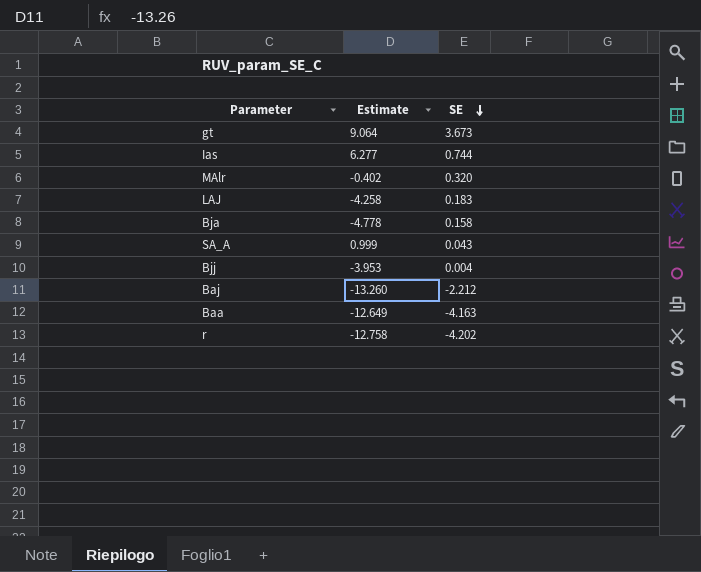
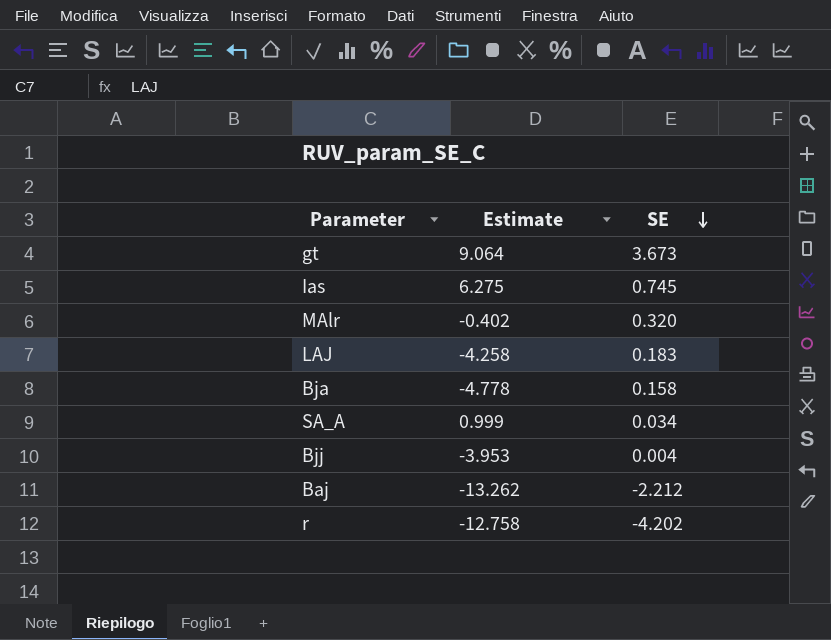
row Baa: -12.649 | -4.163 -> none
Ias | Estimate: 6.277 -> 6.275
Ias | SE: 0.744 -> 0.745
SA_A | SE: 0.043 -> 0.034
Baj | Estimate: -13.260 -> -13.262

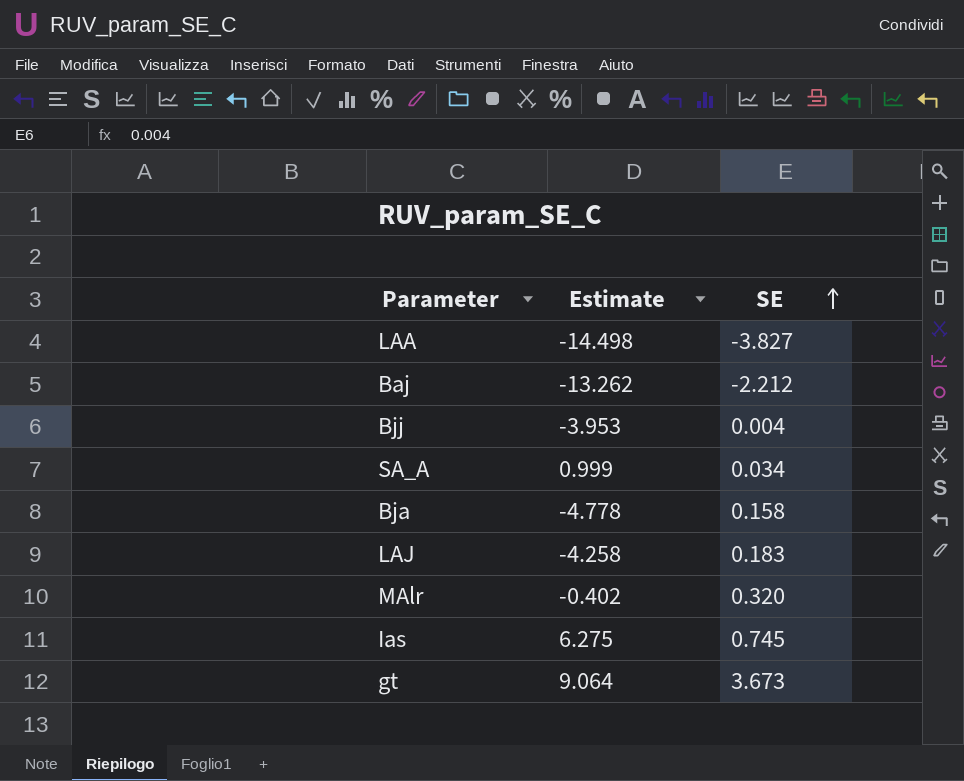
row order: SE descending -> SE ascending
row r: -12.758 | -4.202 -> none
row LAA: none -> -14.498 | -3.827

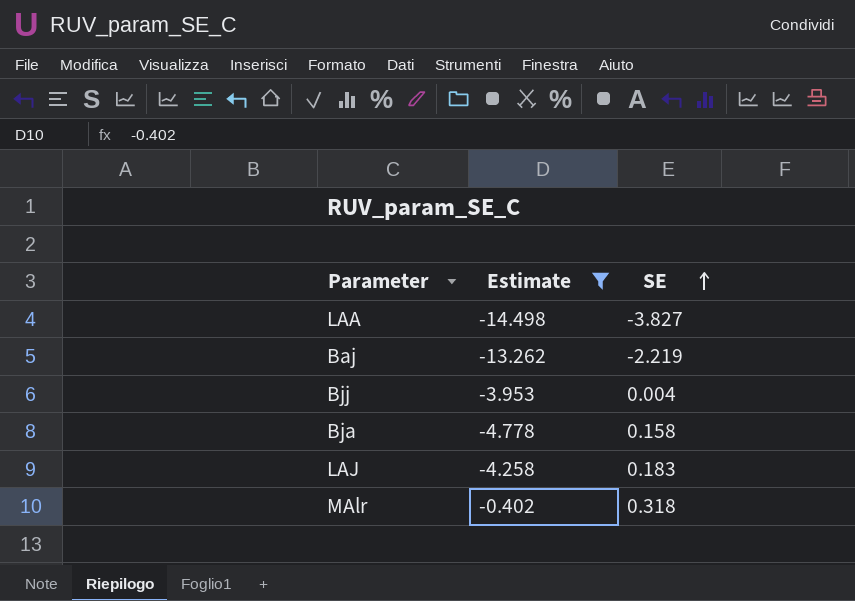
filter: none -> Estimate <= -0.402
Baj | SE: -2.212 -> -2.219
MAlr | SE: 0.320 -> 0.318

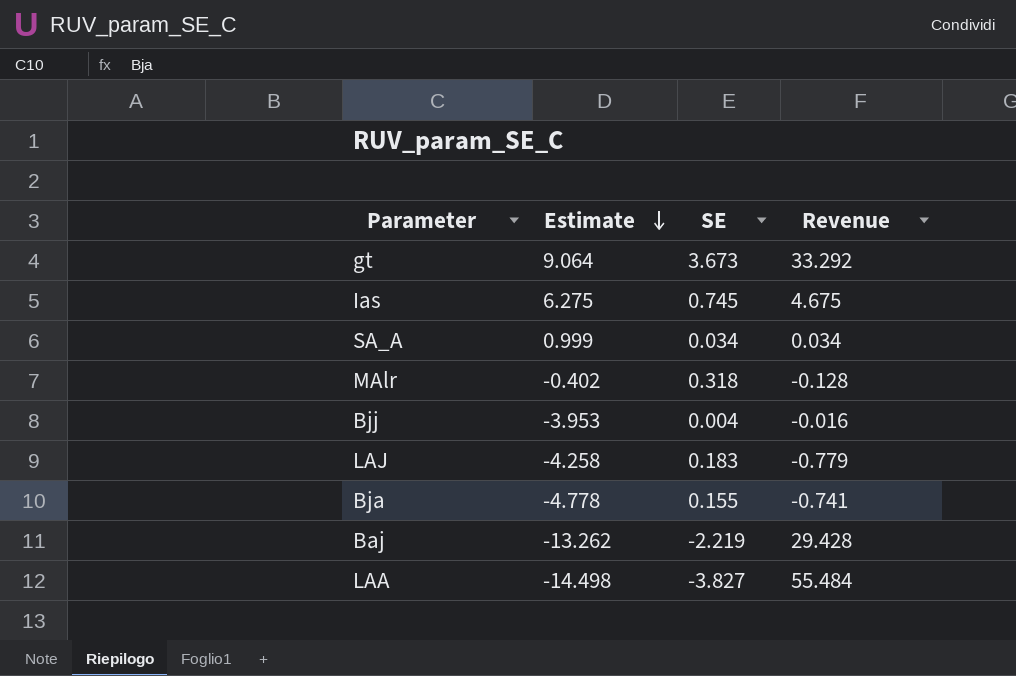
filter: Estimate <= -0.402 -> none
row order: SE ascending -> Estimate descending
column Revenue | formula: none -> [Estimate] * [SE]
Bja | SE: 0.158 -> 0.155

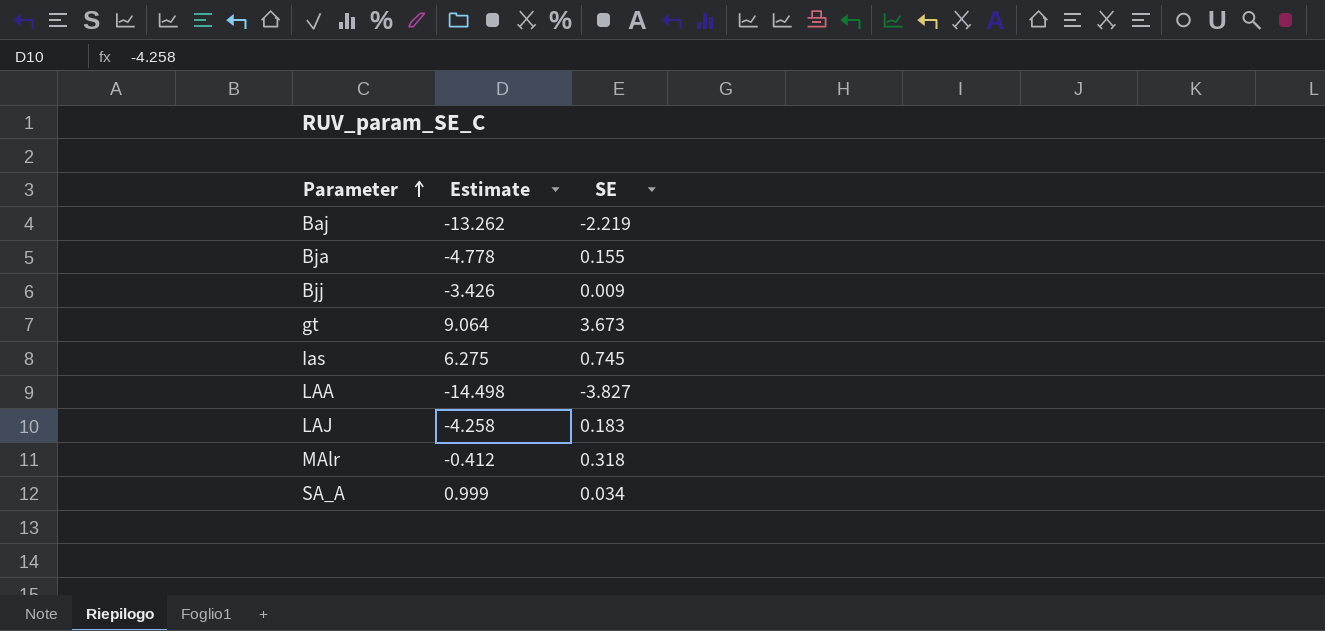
row order: Estimate descending -> Parameter ascending
column Revenue | formula: [Estimate] * [SE] -> none
Bjj | Estimate: -3.953 -> -3.426
Bjj | SE: 0.004 -> 0.009
MAlr | Estimate: -0.402 -> -0.412

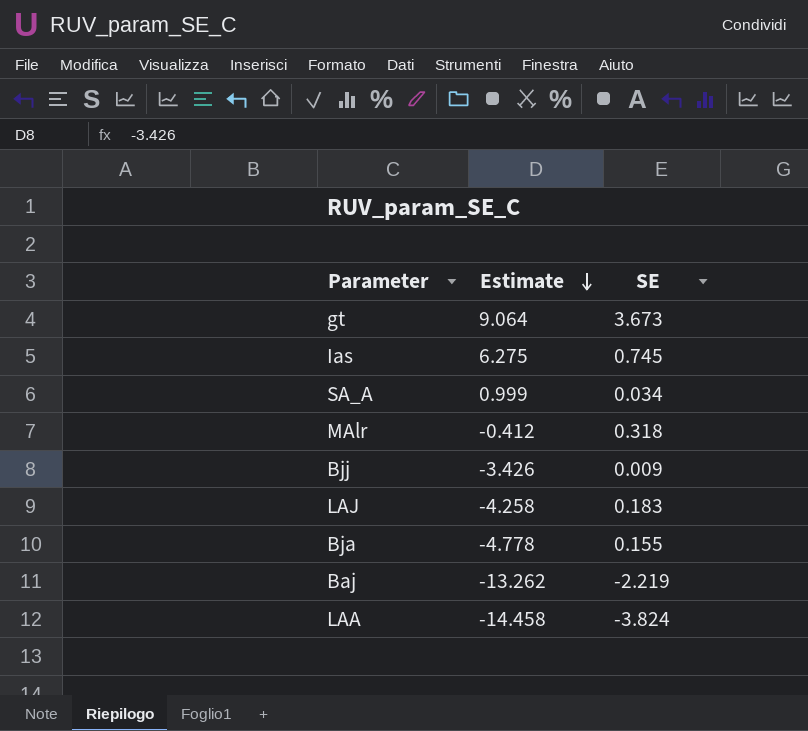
row order: Parameter ascending -> Estimate descending
LAA | Estimate: -14.498 -> -14.458
LAA | SE: -3.827 -> -3.824

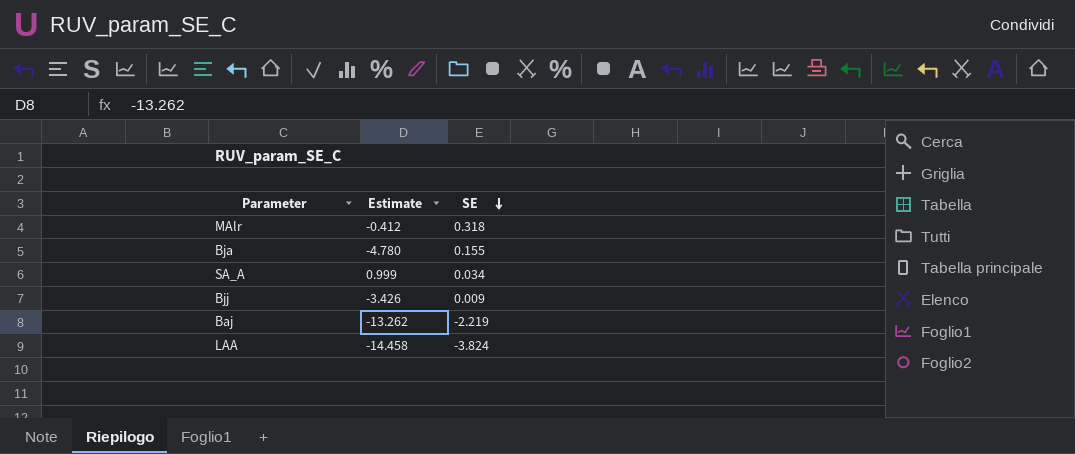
row order: Estimate descending -> SE descending
row gt: 9.064 | 3.673 -> none
row Ias: 6.275 | 0.745 -> none
row LAJ: -4.258 | 0.183 -> none
Bja | Estimate: -4.778 -> -4.780

